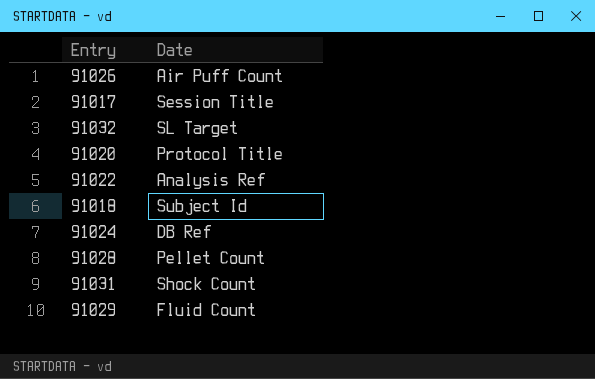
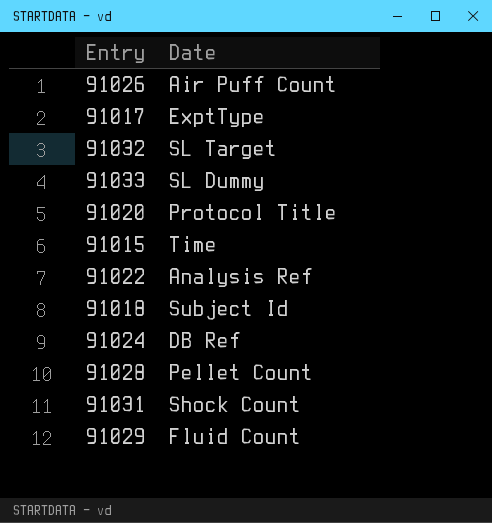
91017 | Date: Session Title -> ExptType
row 91033: none -> SL Dummy
row 91015: none -> Time

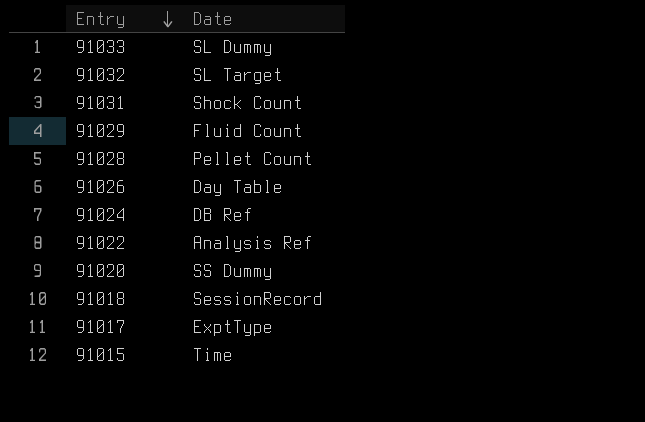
row order: none -> Entry descending
91026 | Date: Air Puff Count -> Day Table
91020 | Date: Protocol Title -> SS Dummy
91018 | Date: Subject Id -> SessionRecord

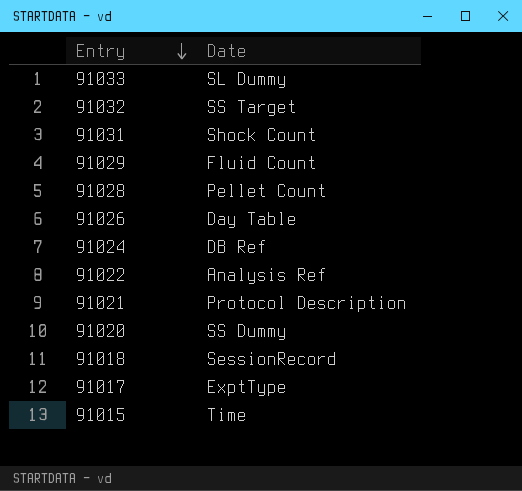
91032 | Date: SL Target -> SS Target
row 91021: none -> Protocol Description

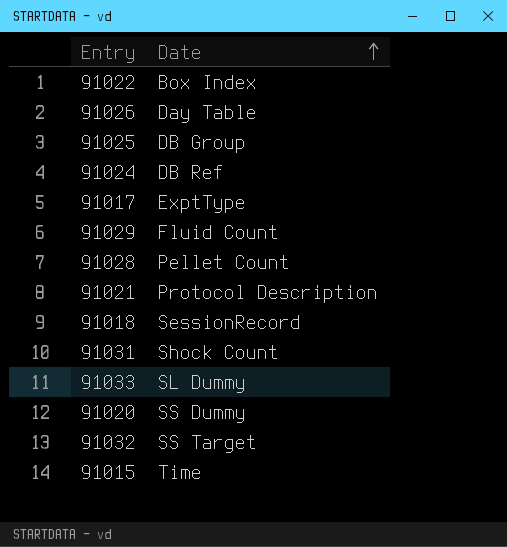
row order: Entry descending -> Date ascending
91022 | Date: Analysis Ref -> Box Index
row 91025: none -> DB Group

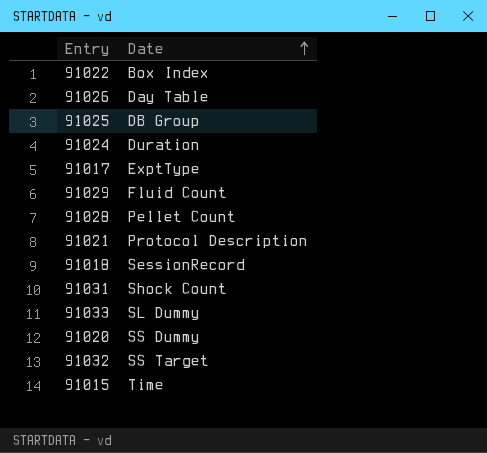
91024 | Date: DB Ref -> Duration

